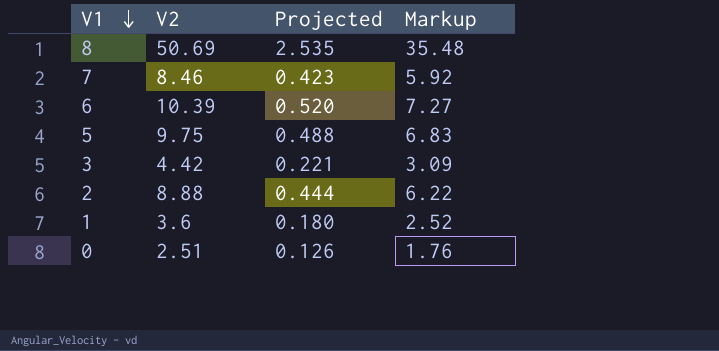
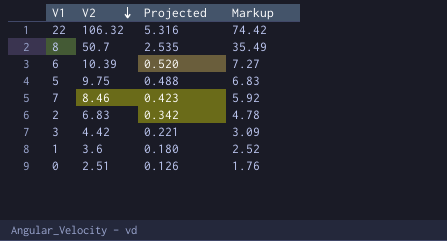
row order: V1 descending -> V2 descending
row 22: none -> 106.32 | 5.316 | 74.42
8 | V2: 50.69 -> 50.7
8 | Markup: 35.48 -> 35.49
2 | V2: 8.88 -> 6.83
2 | Projected: 0.444 -> 0.342
2 | Markup: 6.22 -> 4.78

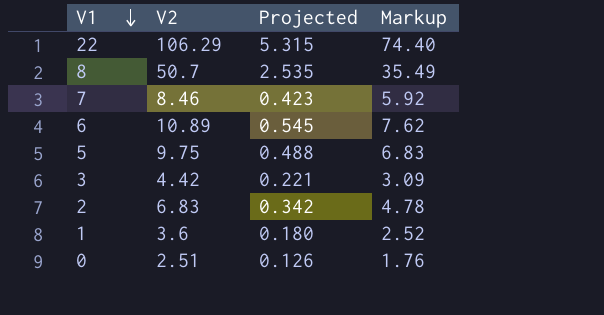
row order: V2 descending -> V1 descending
22 | V2: 106.32 -> 106.29
22 | Projected: 5.316 -> 5.315
22 | Markup: 74.42 -> 74.40
6 | V2: 10.39 -> 10.89
6 | Projected: 0.520 -> 0.545
6 | Markup: 7.27 -> 7.62

